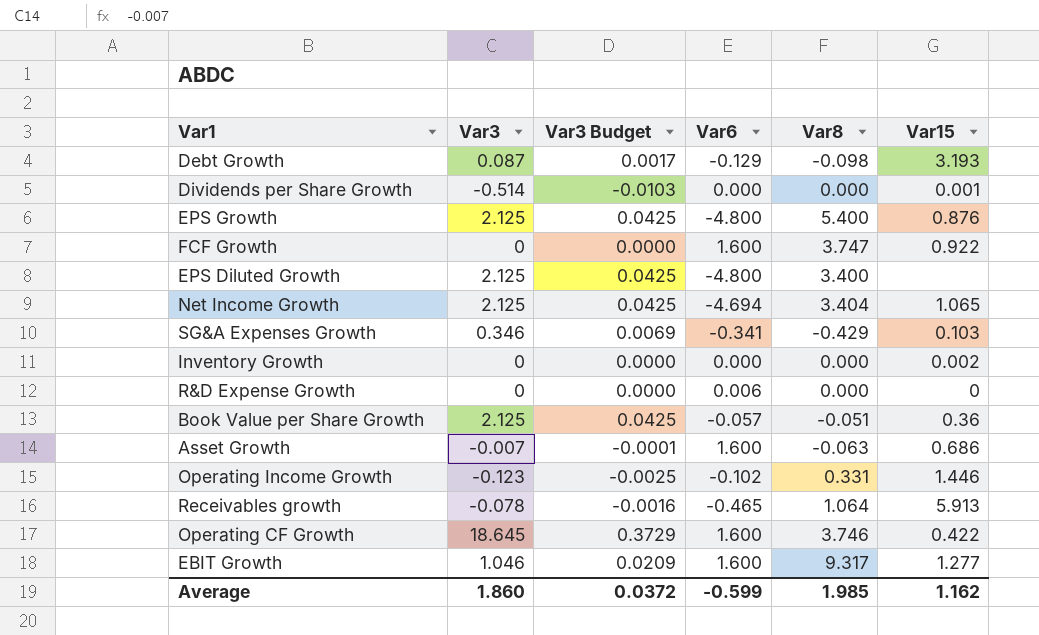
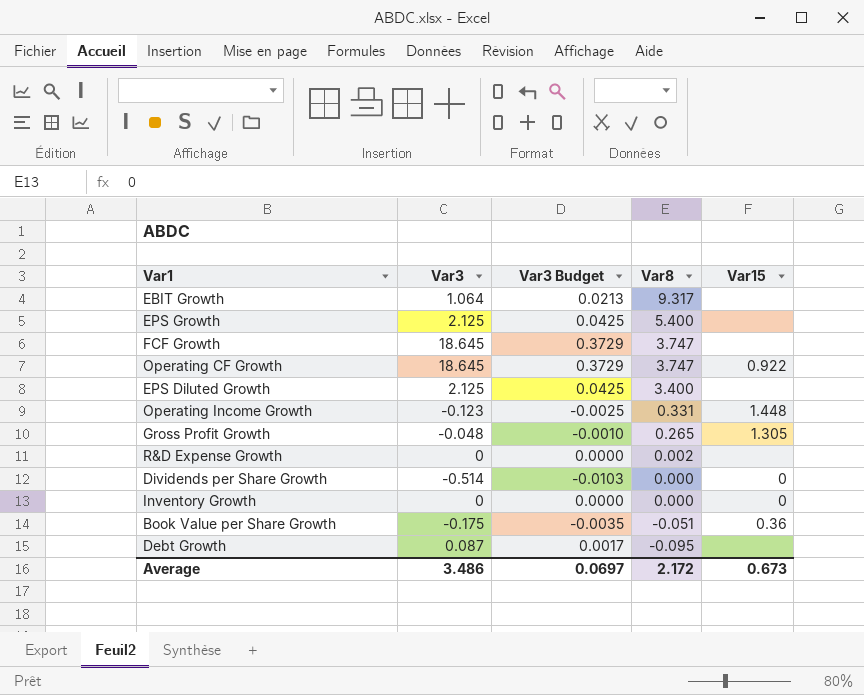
row order: none -> Var8 descending
column Var6 | position: 4 -> none
row Net Income Growth: 2.125 | 0.0425 | -4.694 | 3.404 | 1.065 -> none
row SG&A Expenses Growth: 0.346 | 0.0069 | -0.341 | -0.429 | 0.103 -> none
row Asset Growth: -0.007 | -0.0001 | 1.600 | -0.063 | 0.686 -> none
row Receivables growth: -0.078 | -0.0016 | -0.465 | 1.064 | 5.913 -> none
EBIT Growth | Var3: 1.046 -> 1.064
EBIT Growth | Var3 Budget: 0.0209 -> 0.0213
EBIT Growth | Var15: 1.277 -> none
EPS Growth | Var15: 0.876 -> none
FCF Growth | Var3: 0 -> 18.645
FCF Growth | Var3 Budget: 0.0000 -> 0.3729
FCF Growth | Var15: 0.922 -> none
Operating CF Growth | Var8: 3.746 -> 3.747
Operating CF Growth | Var15: 0.422 -> 0.922
Operating Income Growth | Var15: 1.446 -> 1.448
row Gross Profit Growth: none -> -0.048 | -0.0010 | 0.265 | 1.305
R&D Expense Growth | Var8: 0.000 -> 0.002
R&D Expense Growth | Var15: 0 -> none
Dividends per Share Growth | Var15: 0.001 -> 0
Inventory Growth | Var15: 0.002 -> 0
Book Value per Share Growth | Var3: 2.125 -> -0.175
Book Value per Share Growth | Var3 Budget: 0.0425 -> -0.0035
Debt Growth | Var8: -0.098 -> -0.095
Debt Growth | Var15: 3.193 -> none
Average | Var3: 1.860 -> 3.486
Average | Var3 Budget: 0.0372 -> 0.0697
Average | Var8: 1.985 -> 2.172
Average | Var15: 1.162 -> 0.673

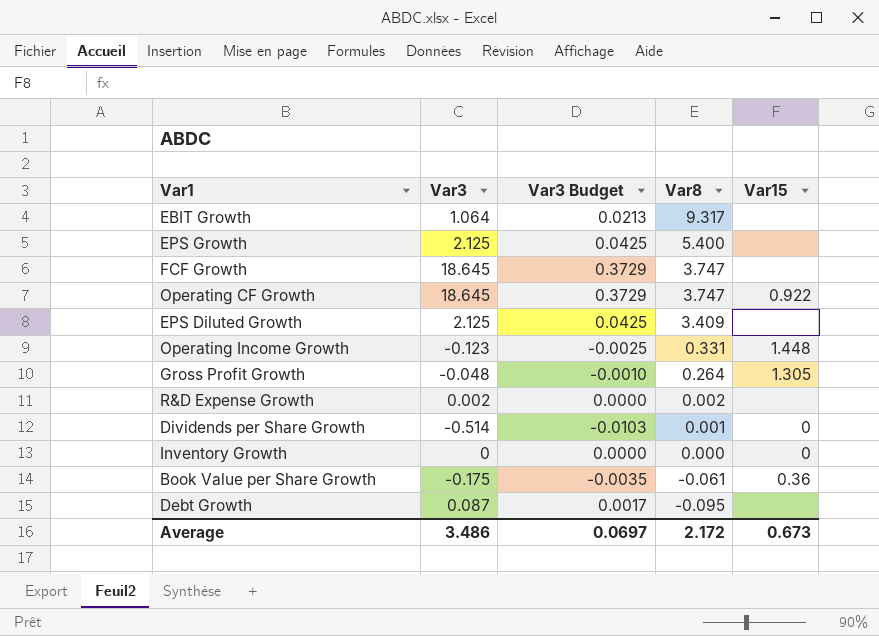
EPS Diluted Growth | Var8: 3.400 -> 3.409
Gross Profit Growth | Var8: 0.265 -> 0.264
R&D Expense Growth | Var3: 0 -> 0.002
Dividends per Share Growth | Var8: 0.000 -> 0.001
Book Value per Share Growth | Var8: -0.051 -> -0.061

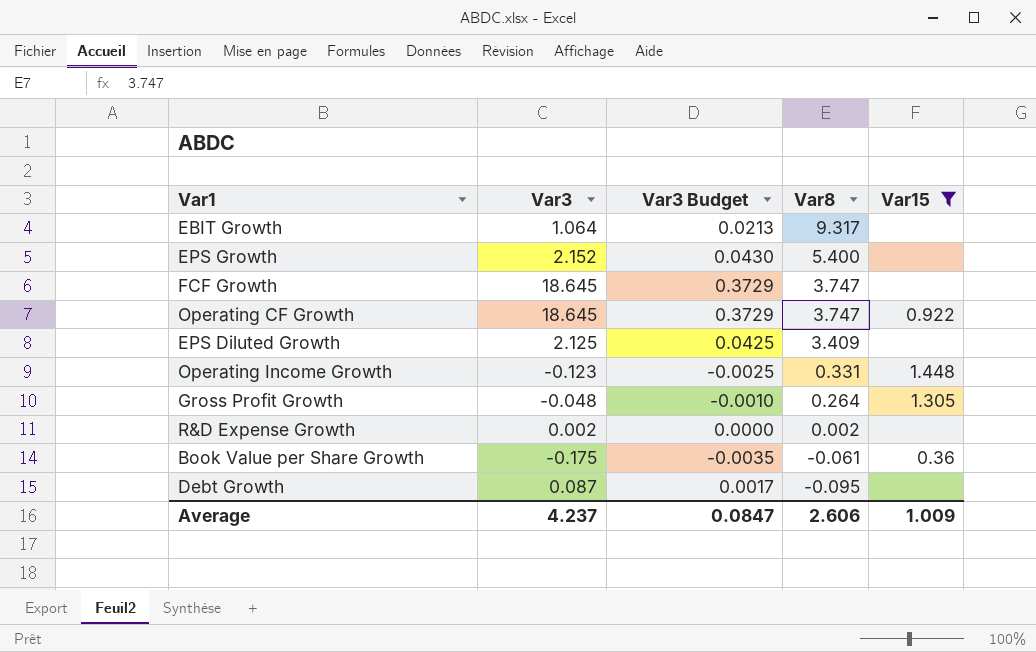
filter: none -> Var15 != 0
EPS Growth | Var3: 2.125 -> 2.152
EPS Growth | Var3 Budget: 0.0425 -> 0.0430
Average | Var3: 3.486 -> 4.237
Average | Var3 Budget: 0.0697 -> 0.0847
Average | Var8: 2.172 -> 2.606
Average | Var15: 0.673 -> 1.009

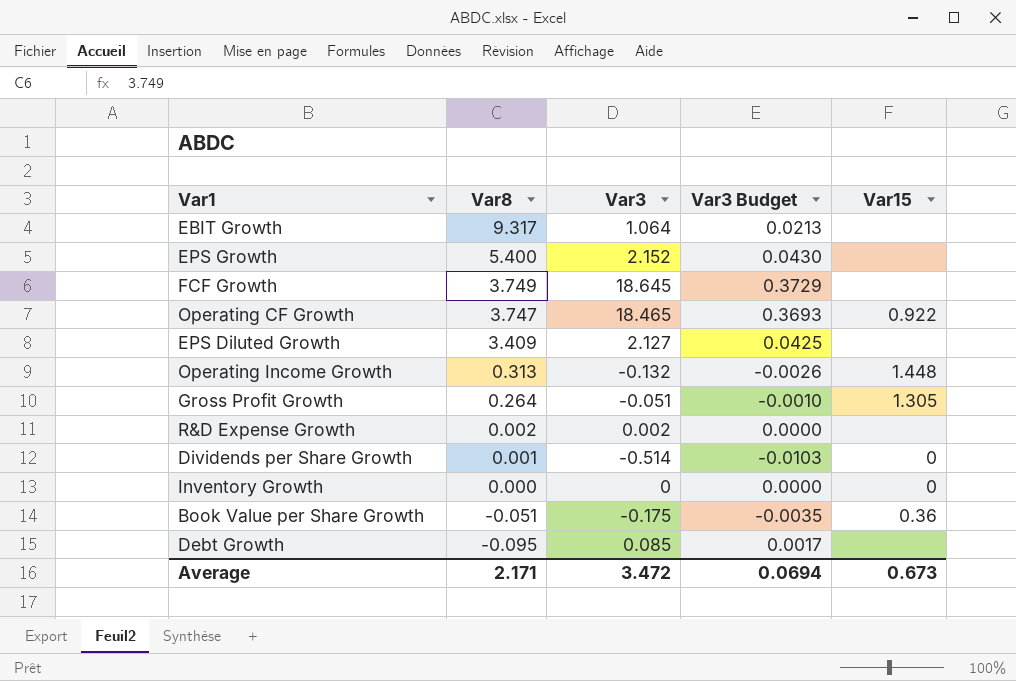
filter: Var15 != 0 -> none
column Var8 | position: 4 -> 2
FCF Growth | Var8: 3.747 -> 3.749
Operating CF Growth | Var3: 18.645 -> 18.465
Operating CF Growth | Var3 Budget: 0.3729 -> 0.3693
EPS Diluted Growth | Var3: 2.125 -> 2.127
Operating Income Growth | Var8: 0.331 -> 0.313
Operating Income Growth | Var3: -0.123 -> -0.132
Operating Income Growth | Var3 Budget: -0.0025 -> -0.0026
Gross Profit Growth | Var3: -0.048 -> -0.051
Book Value per Share Growth | Var8: -0.061 -> -0.051
Debt Growth | Var3: 0.087 -> 0.085
Average | Var8: 2.606 -> 2.171
Average | Var3: 4.237 -> 3.472
Average | Var3 Budget: 0.0847 -> 0.0694
Average | Var15: 1.009 -> 0.673

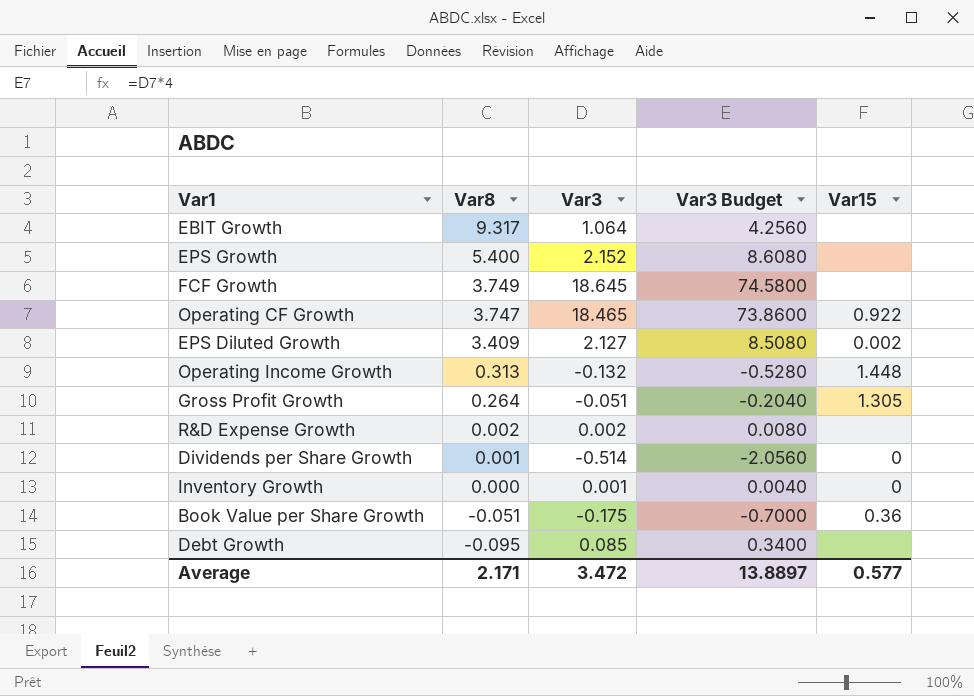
column Var3 Budget | formula: [Var3] * 0.02 -> [Var3] * 4
EPS Diluted Growth | Var15: none -> 0.002
Inventory Growth | Var3: 0 -> 0.001
Average | Var3 Budget: 0.0694 -> 13.8897
Average | Var15: 0.673 -> 0.577

